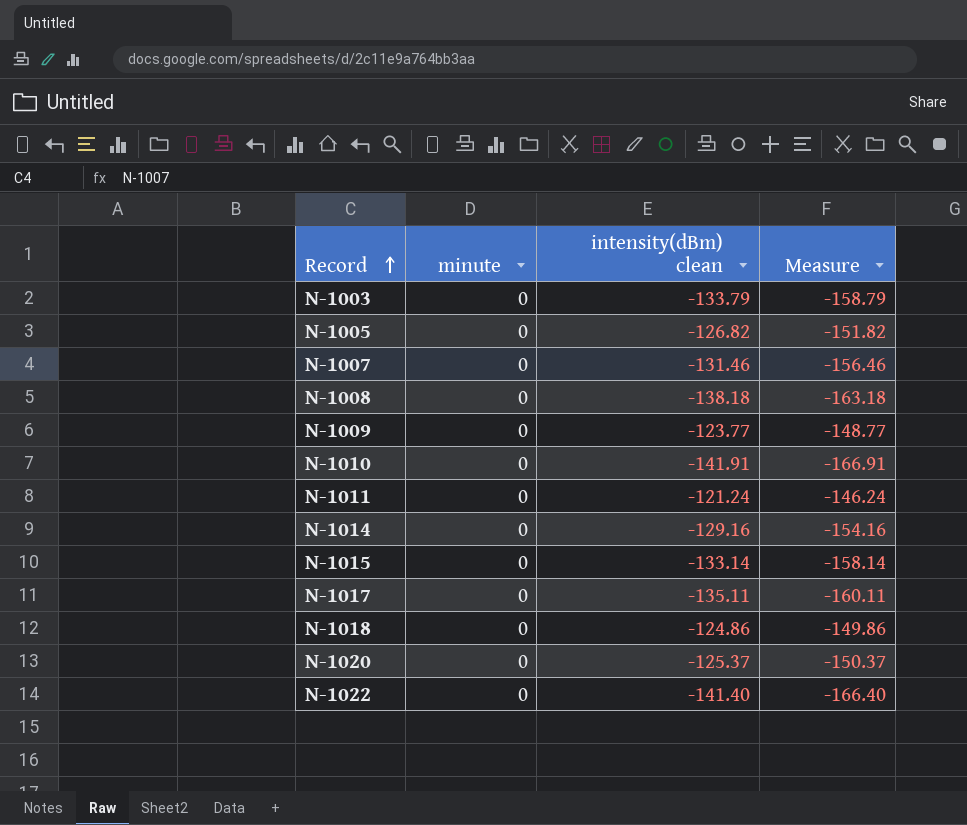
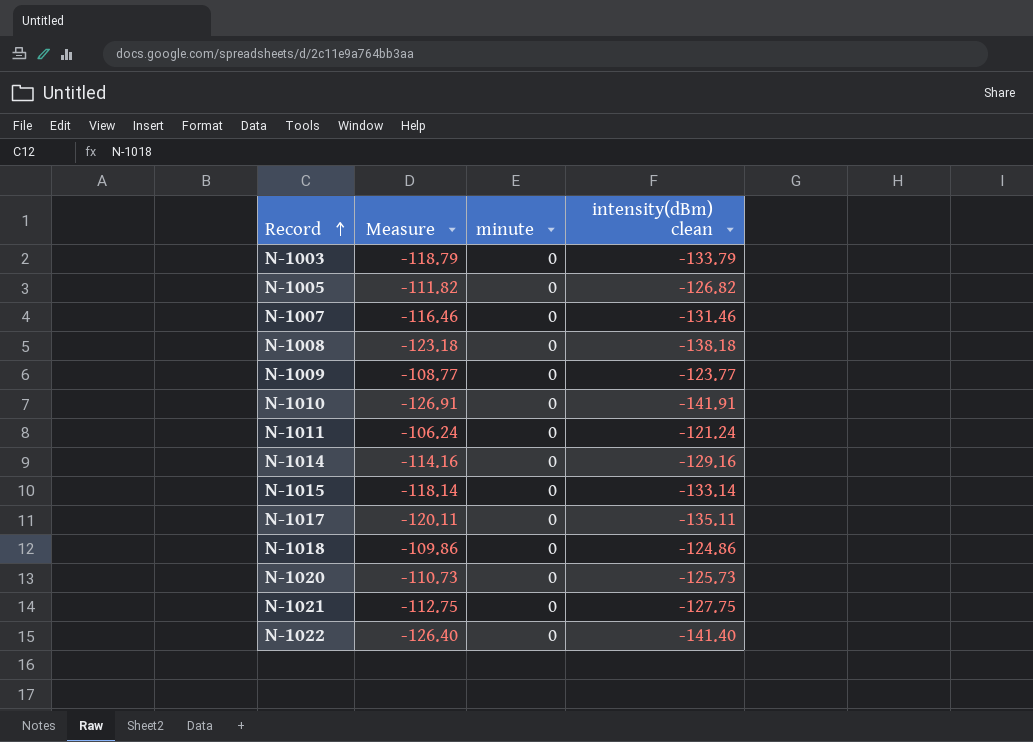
column Measure | formula: [intensity(dBm) clean] - 25 -> [intensity(dBm) clean] + 15
column Measure | position: 4 -> 2
N-1020 | intensity(dBm) clean: -125.37 -> -125.73
row N-1021: none -> -112.75 | 0 | -127.75

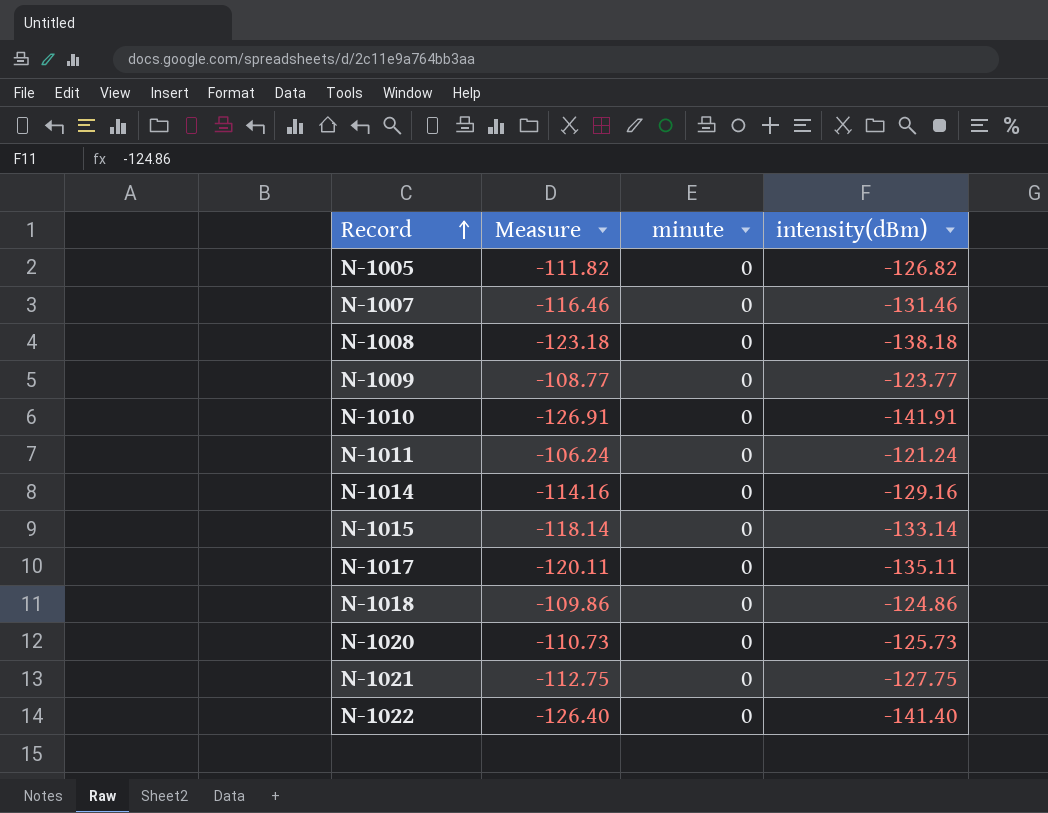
column name: intensity(dBm) clean -> intensity(dBm)
row N-1003: -118.79 | 0 | -133.79 -> none

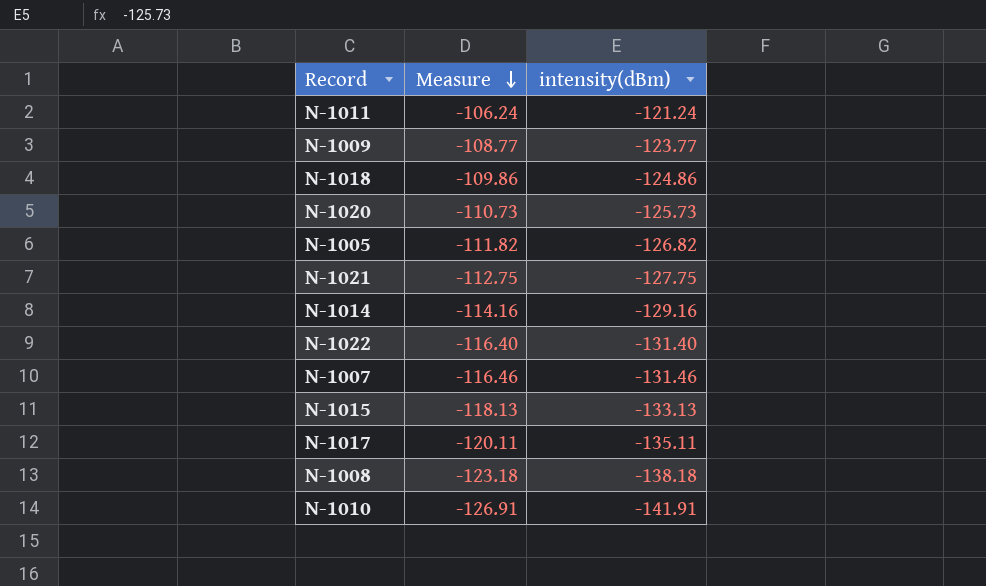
row order: Record ascending -> Measure descending
column minute | position: 3 -> none
N-1022 | Measure: -126.40 -> -116.40
N-1022 | intensity(dBm): -141.40 -> -131.40
N-1015 | Measure: -118.14 -> -118.13
N-1015 | intensity(dBm): -133.14 -> -133.13

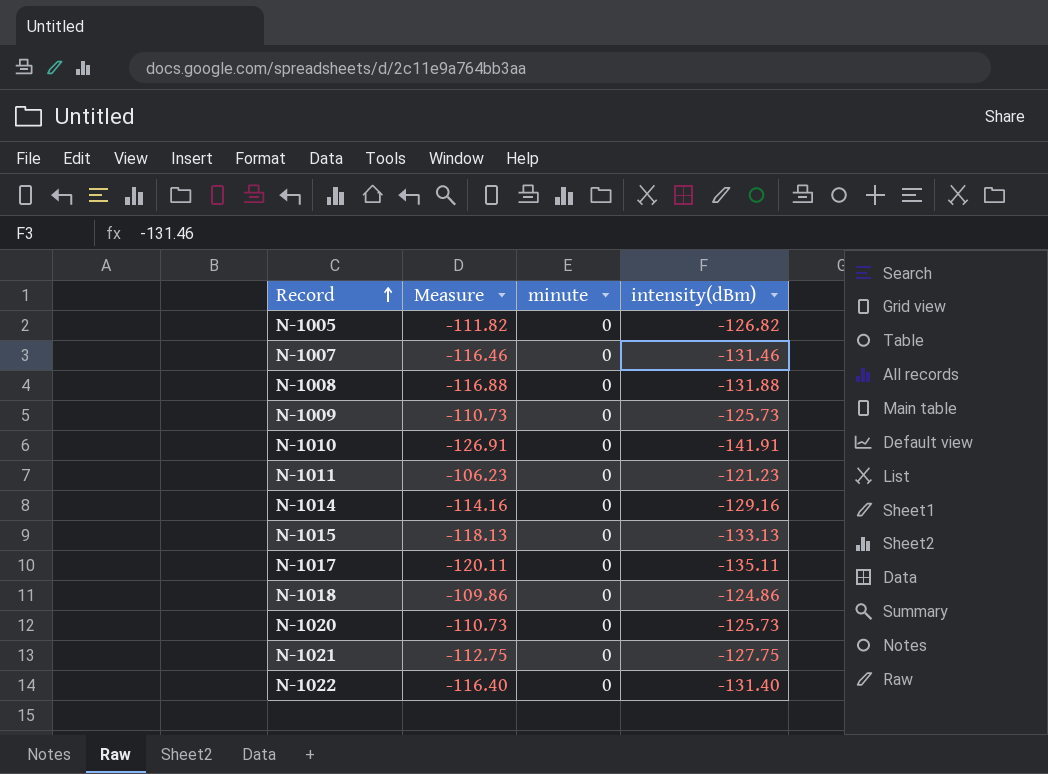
row order: Measure descending -> Record ascending
column minute | position: none -> 3
N-1008 | Measure: -123.18 -> -116.88
N-1008 | intensity(dBm): -138.18 -> -131.88
N-1009 | Measure: -108.77 -> -110.73
N-1009 | intensity(dBm): -123.77 -> -125.73
N-1011 | Measure: -106.24 -> -106.23
N-1011 | intensity(dBm): -121.24 -> -121.23

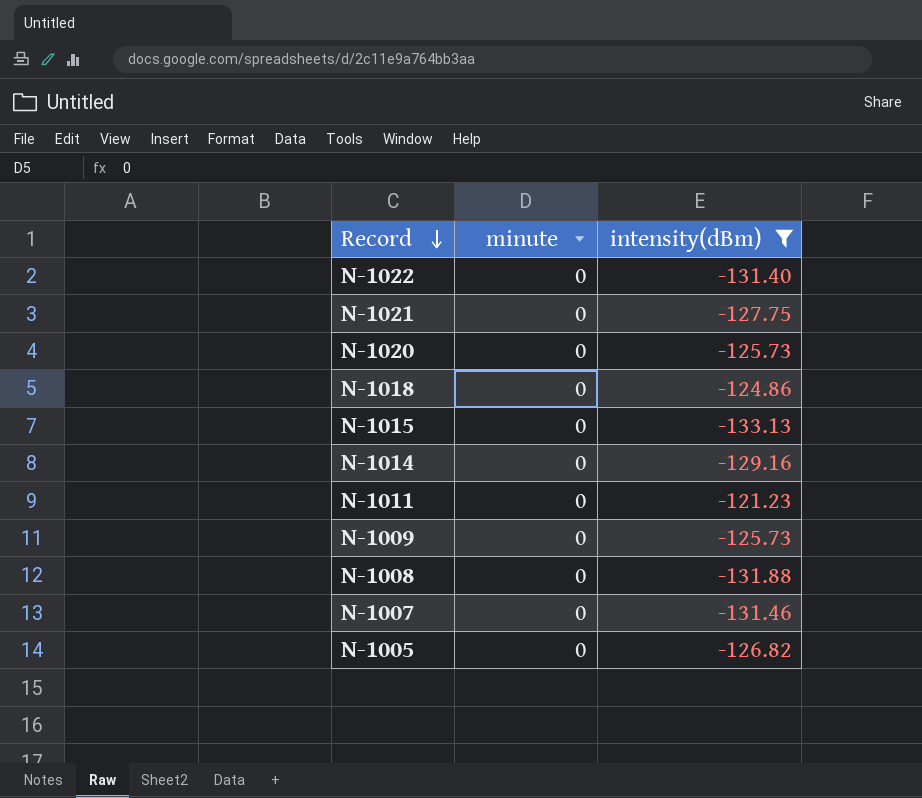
filter: none -> intensity(dBm) >= -133.13
row order: Record ascending -> Record descending
column Measure | formula: [intensity(dBm)] + 15 -> none

